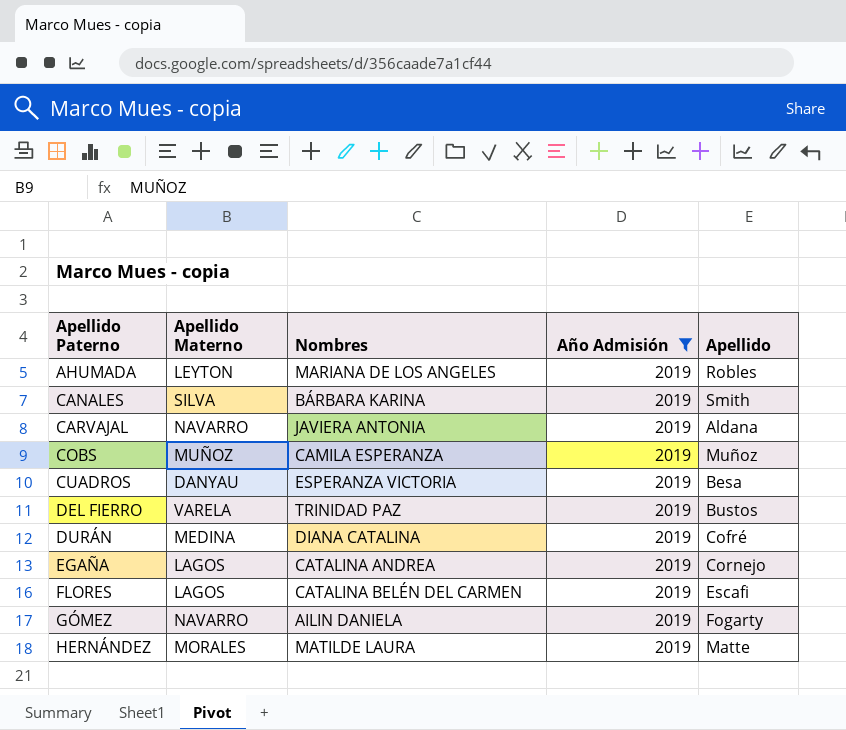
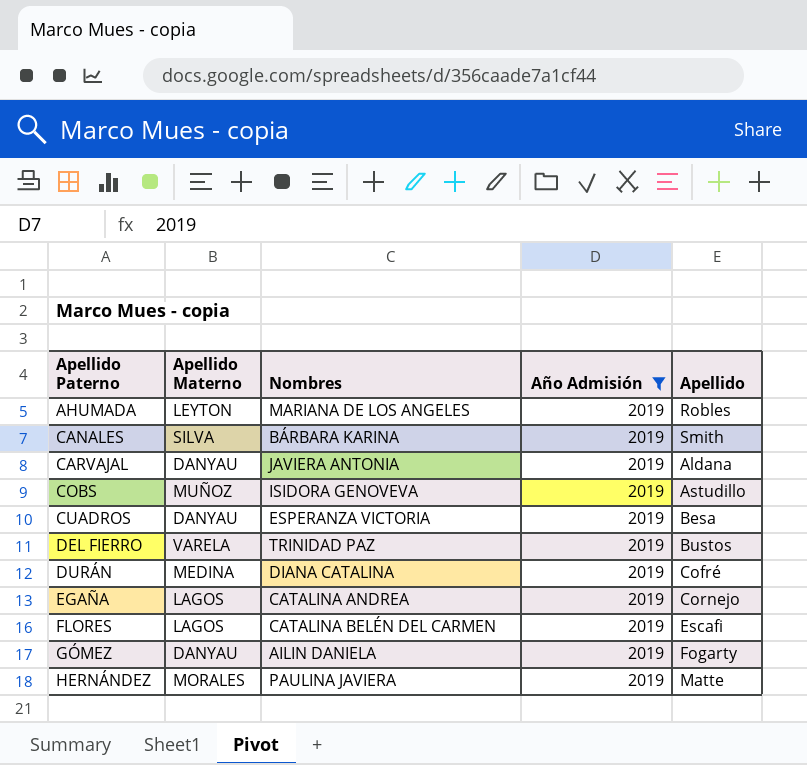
CARVAJAL | Apellido Materno: NAVARRO -> DANYAU
COBS | Nombres: CAMILA ESPERANZA -> ISIDORA GENOVEVA
COBS | Apellido: Muñoz -> Astudillo
GÓMEZ | Apellido Materno: NAVARRO -> DANYAU
HERNÁNDEZ | Nombres: MATILDE LAURA -> PAULINA JAVIERA

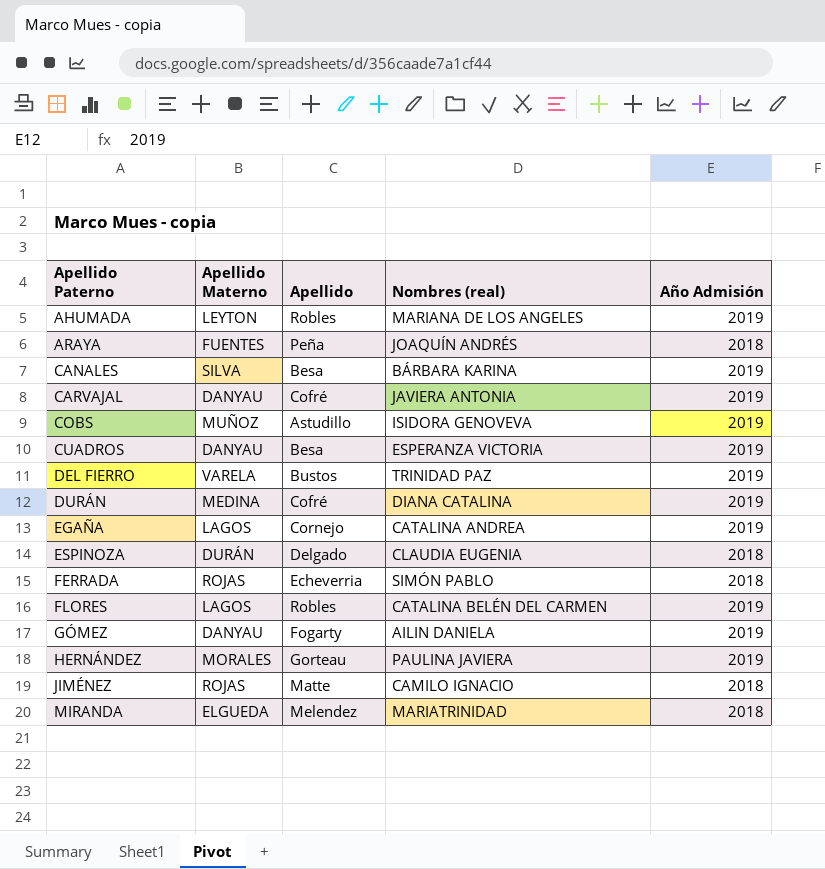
filter: Año Admisión = 2019 -> none
column Apellido | position: 5 -> 3
column name: Nombres -> Nombres (real)
CANALES | Apellido: Smith -> Besa
CARVAJAL | Apellido: Aldana -> Cofré
FLORES | Apellido: Escafi -> Robles
HERNÁNDEZ | Apellido: Matte -> Gorteau

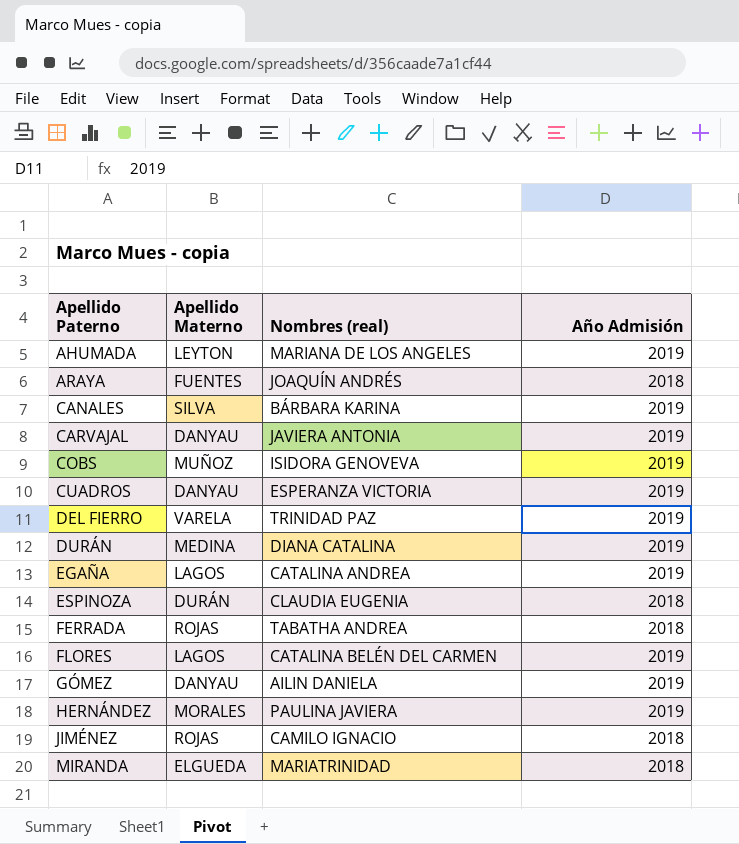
column Apellido | position: 3 -> none
FERRADA | Nombres (real): SIMÓN PABLO -> TABATHA ANDREA

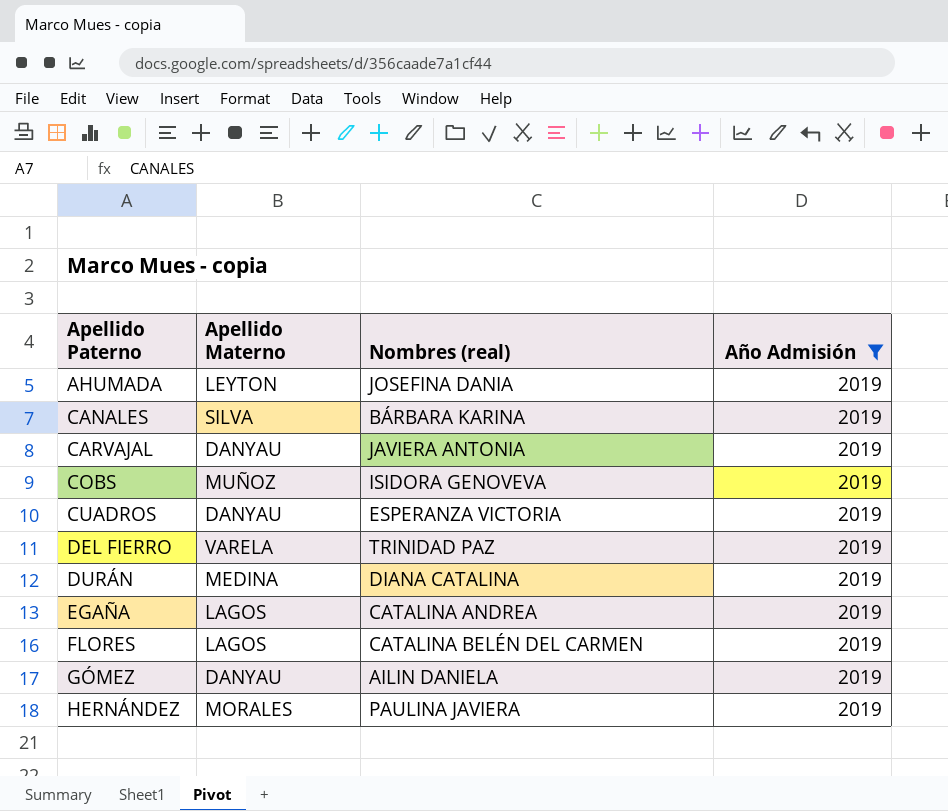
filter: none -> Año Admisión = 2019
AHUMADA | Nombres (real): MARIANA DE LOS ANGELES -> JOSEFINA DANIA

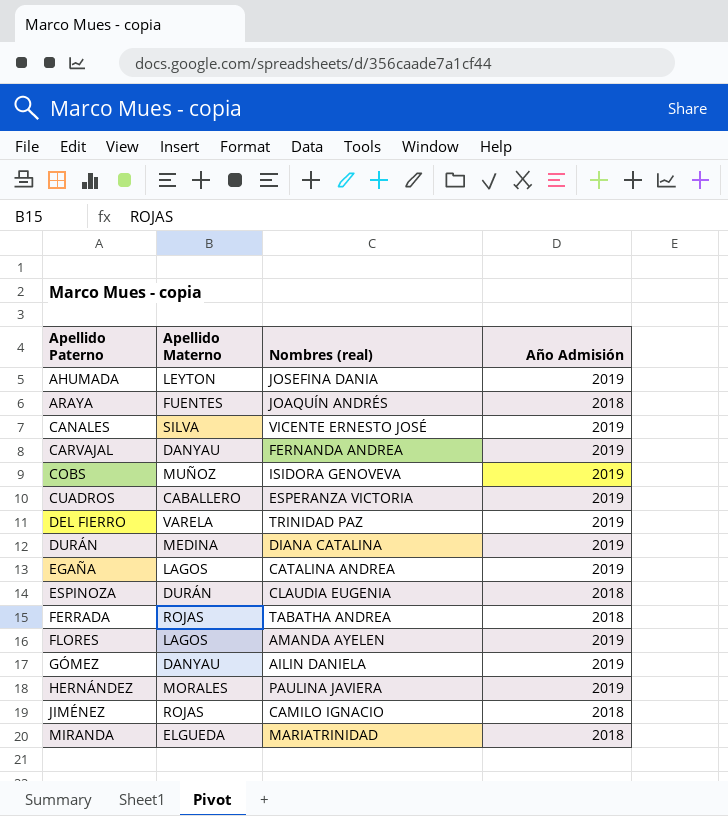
filter: Año Admisión = 2019 -> none
CANALES | Nombres (real): BÁRBARA KARINA -> VICENTE ERNESTO JOSÉ
CARVAJAL | Nombres (real): JAVIERA ANTONIA -> FERNANDA ANDREA
CUADROS | Apellido Materno: DANYAU -> CABALLERO
FLORES | Nombres (real): CATALINA BELÉN DEL CARMEN -> AMANDA AYELEN

